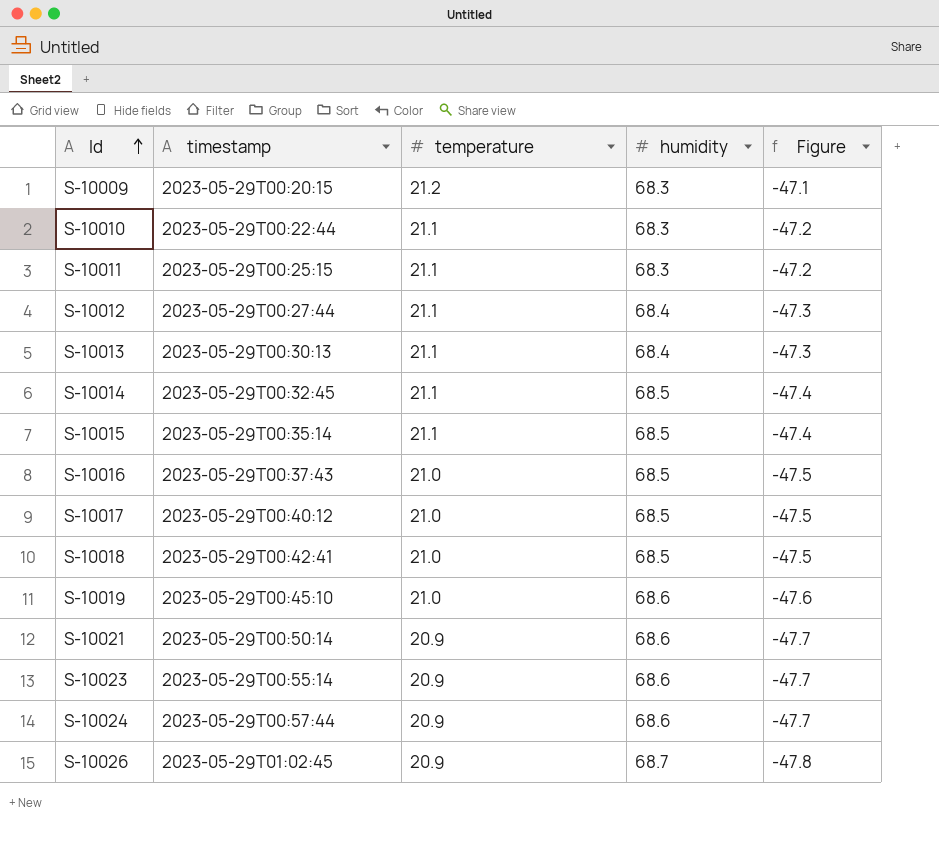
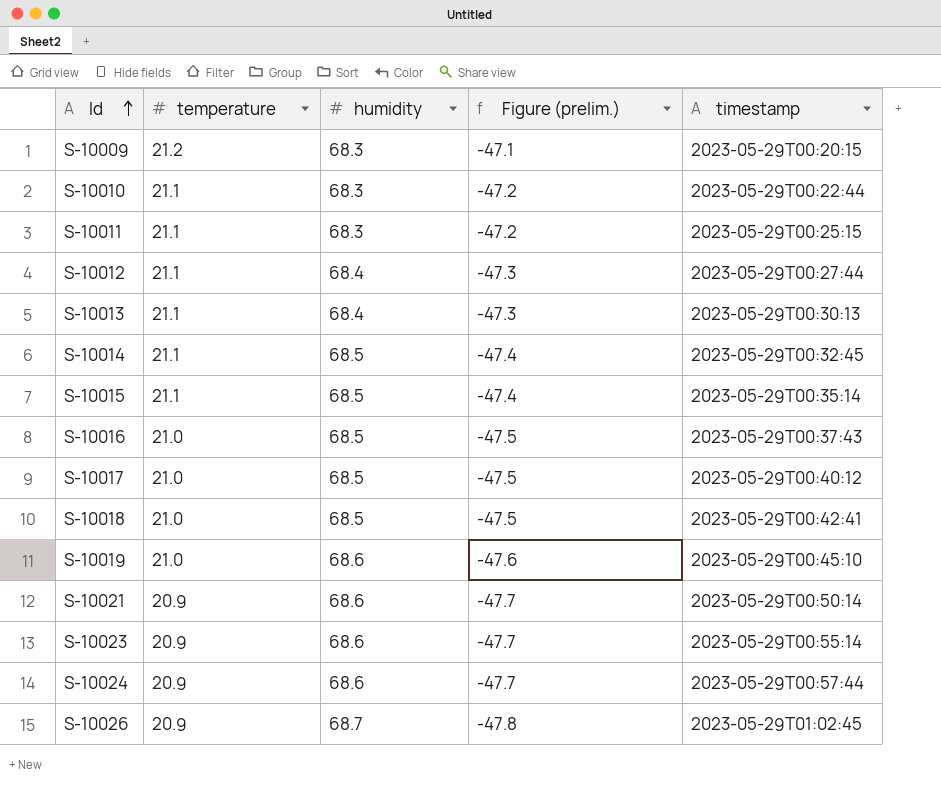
column name: Figure -> Figure (prelim.)
column timestamp | position: 2 -> 5

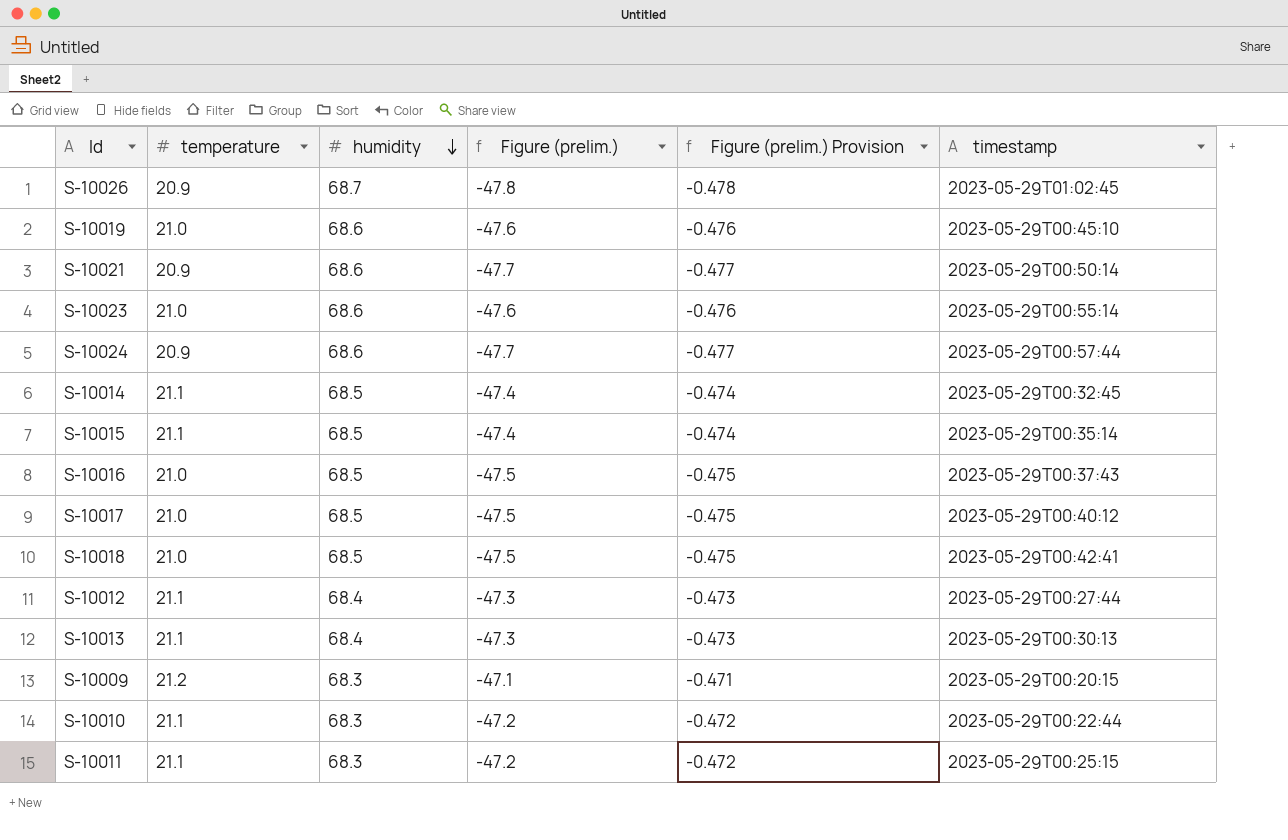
row order: Id ascending -> humidity descending
column Figure (prelim.) Provision | formula: none -> [Figure (prelim.)] * 0.01
S-10023 | temperature: 20.9 -> 21.0
S-10023 | Figure (prelim.): -47.7 -> -47.6

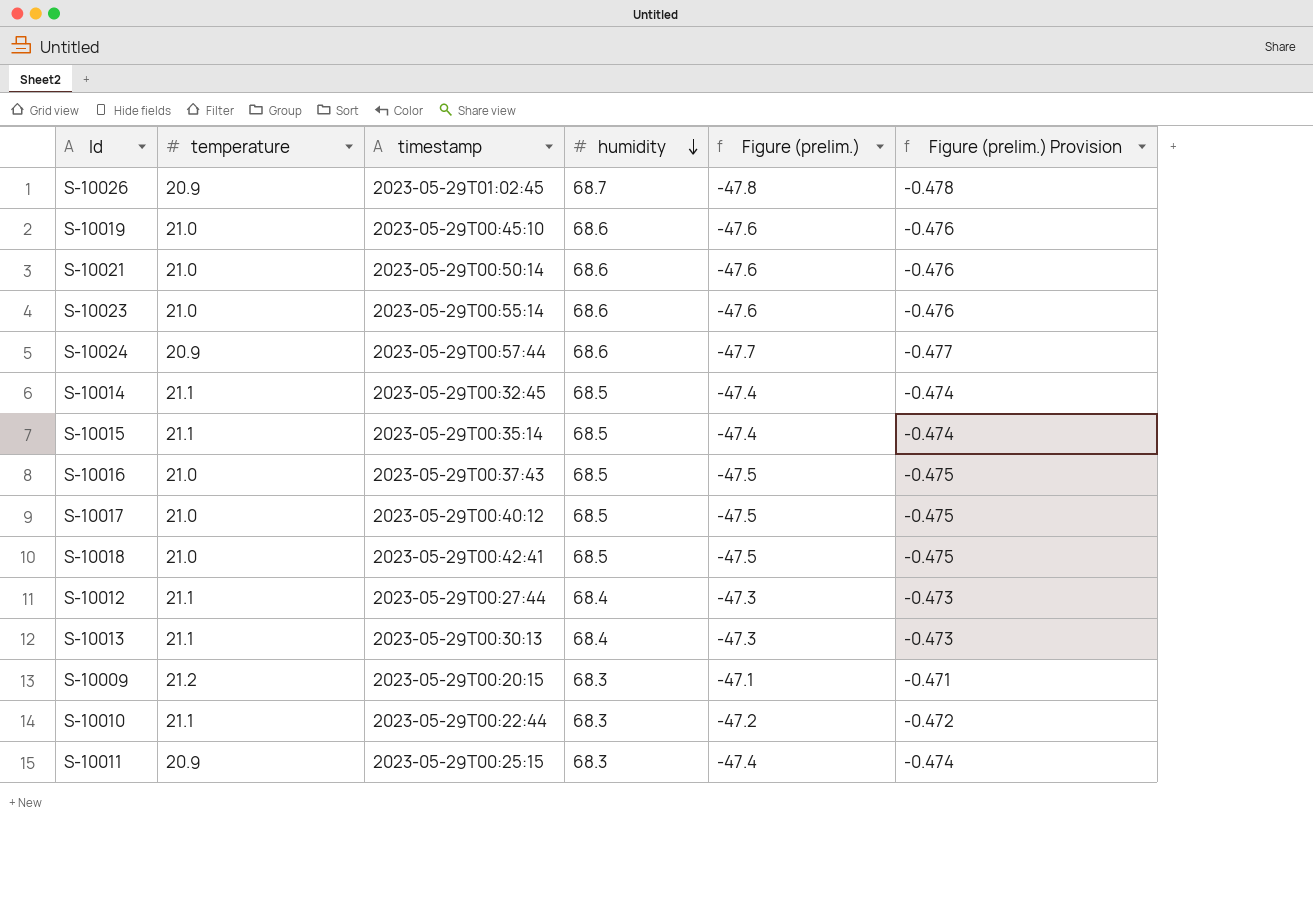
column timestamp | position: 6 -> 3
S-10021 | temperature: 20.9 -> 21.0
S-10021 | Figure (prelim.): -47.7 -> -47.6
S-10021 | Figure (prelim.) Provision: -0.477 -> -0.476
S-10011 | temperature: 21.1 -> 20.9
S-10011 | Figure (prelim.): -47.2 -> -47.4
S-10011 | Figure (prelim.) Provision: -0.472 -> -0.474

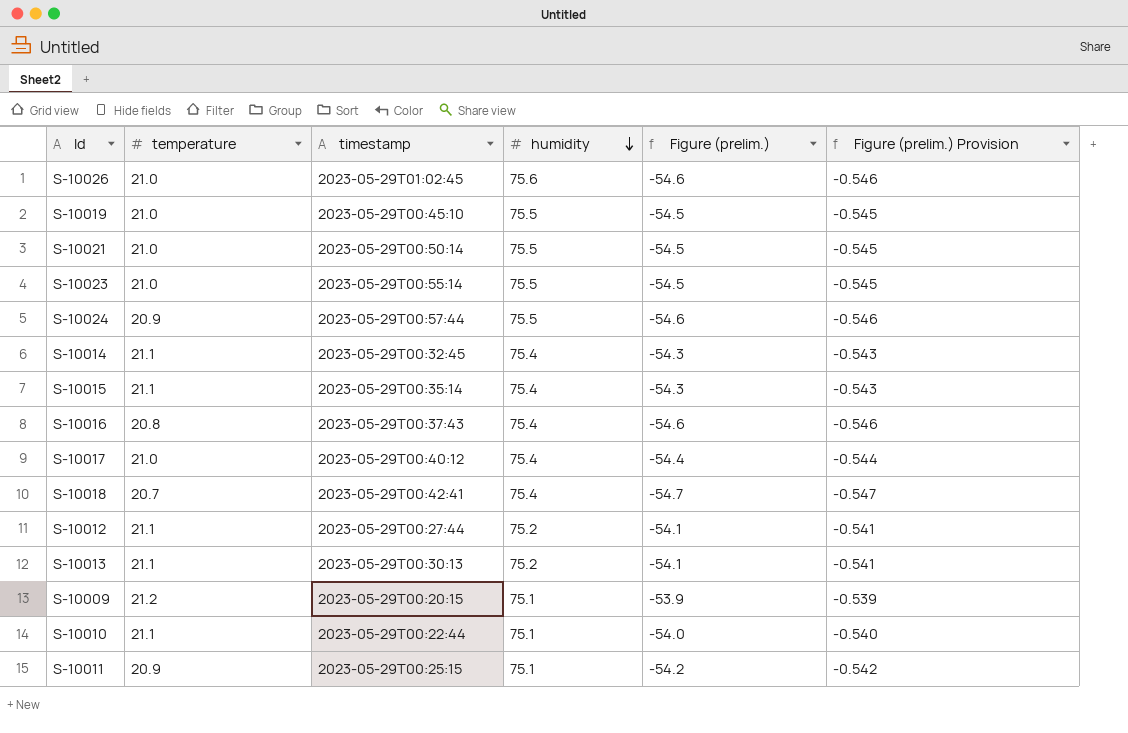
S-10026 | temperature: 20.9 -> 21.0
S-10026 | humidity: 68.7 -> 75.6
S-10026 | Figure (prelim.): -47.8 -> -54.6
S-10026 | Figure (prelim.) Provision: -0.478 -> -0.546
S-10019 | humidity: 68.6 -> 75.5
S-10019 | Figure (prelim.): -47.6 -> -54.5
S-10019 | Figure (prelim.) Provision: -0.476 -> -0.545
S-10021 | humidity: 68.6 -> 75.5
S-10021 | Figure (prelim.): -47.6 -> -54.5
S-10021 | Figure (prelim.) Provision: -0.476 -> -0.545
S-10023 | humidity: 68.6 -> 75.5
S-10023 | Figure (prelim.): -47.6 -> -54.5
S-10023 | Figure (prelim.) Provision: -0.476 -> -0.545
S-10024 | humidity: 68.6 -> 75.5
S-10024 | Figure (prelim.): -47.7 -> -54.6
S-10024 | Figure (prelim.) Provision: -0.477 -> -0.546
S-10014 | humidity: 68.5 -> 75.4
S-10014 | Figure (prelim.): -47.4 -> -54.3
S-10014 | Figure (prelim.) Provision: -0.474 -> -0.543
S-10015 | humidity: 68.5 -> 75.4
S-10015 | Figure (prelim.): -47.4 -> -54.3
S-10015 | Figure (prelim.) Provision: -0.474 -> -0.543
S-10016 | temperature: 21.0 -> 20.8
S-10016 | humidity: 68.5 -> 75.4
S-10016 | Figure (prelim.): -47.5 -> -54.6
S-10016 | Figure (prelim.) Provision: -0.475 -> -0.546
S-10017 | humidity: 68.5 -> 75.4
S-10017 | Figure (prelim.): -47.5 -> -54.4
S-10017 | Figure (prelim.) Provision: -0.475 -> -0.544
S-10018 | temperature: 21.0 -> 20.7
S-10018 | humidity: 68.5 -> 75.4
S-10018 | Figure (prelim.): -47.5 -> -54.7
S-10018 | Figure (prelim.) Provision: -0.475 -> -0.547
S-10012 | humidity: 68.4 -> 75.2
S-10012 | Figure (prelim.): -47.3 -> -54.1
S-10012 | Figure (prelim.) Provision: -0.473 -> -0.541
S-10013 | humidity: 68.4 -> 75.2
S-10013 | Figure (prelim.): -47.3 -> -54.1
S-10013 | Figure (prelim.) Provision: -0.473 -> -0.541
S-10009 | humidity: 68.3 -> 75.1
S-10009 | Figure (prelim.): -47.1 -> -53.9
S-10009 | Figure (prelim.) Provision: -0.471 -> -0.539
S-10010 | humidity: 68.3 -> 75.1
S-10010 | Figure (prelim.): -47.2 -> -54.0
S-10010 | Figure (prelim.) Provision: -0.472 -> -0.540
S-10011 | humidity: 68.3 -> 75.1
S-10011 | Figure (prelim.): -47.4 -> -54.2
S-10011 | Figure (prelim.) Provision: -0.474 -> -0.542

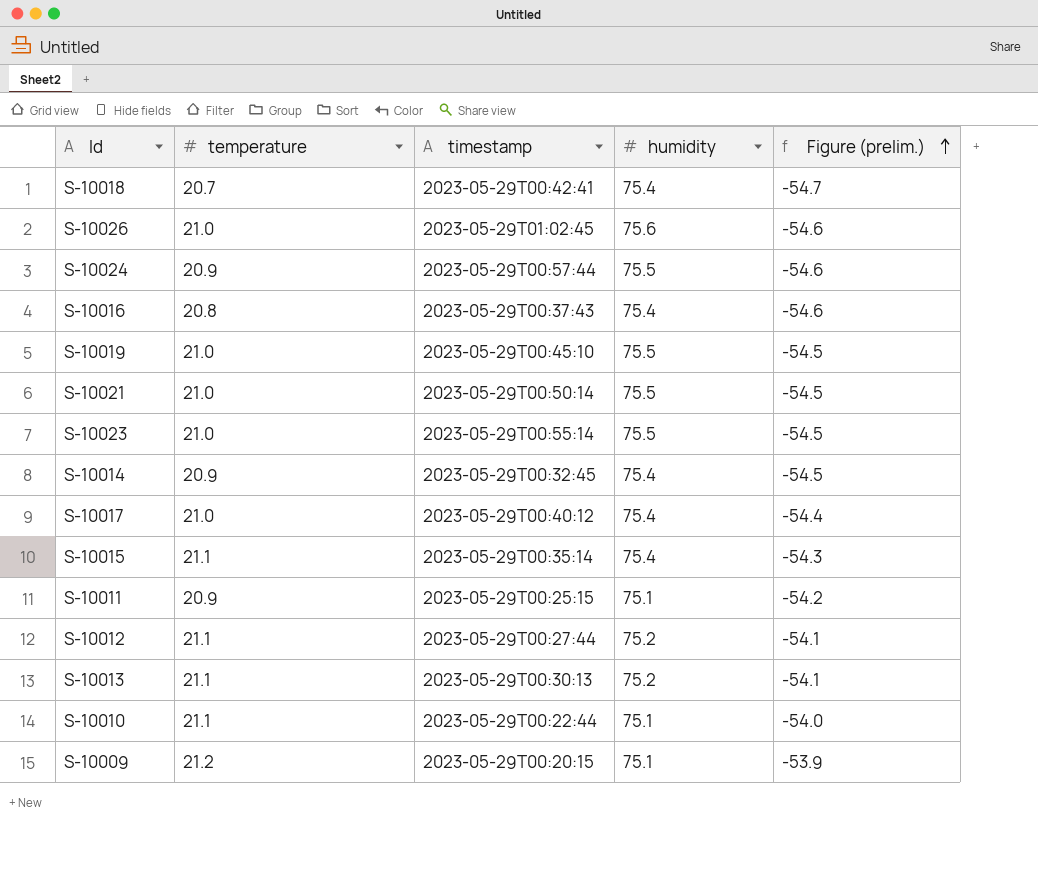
row order: humidity descending -> Figure (prelim.) ascending
column Figure (prelim.) Provision | formula: [Figure (prelim.)] * 0.01 -> none
S-10014 | temperature: 21.1 -> 20.9
S-10014 | Figure (prelim.): -54.3 -> -54.5

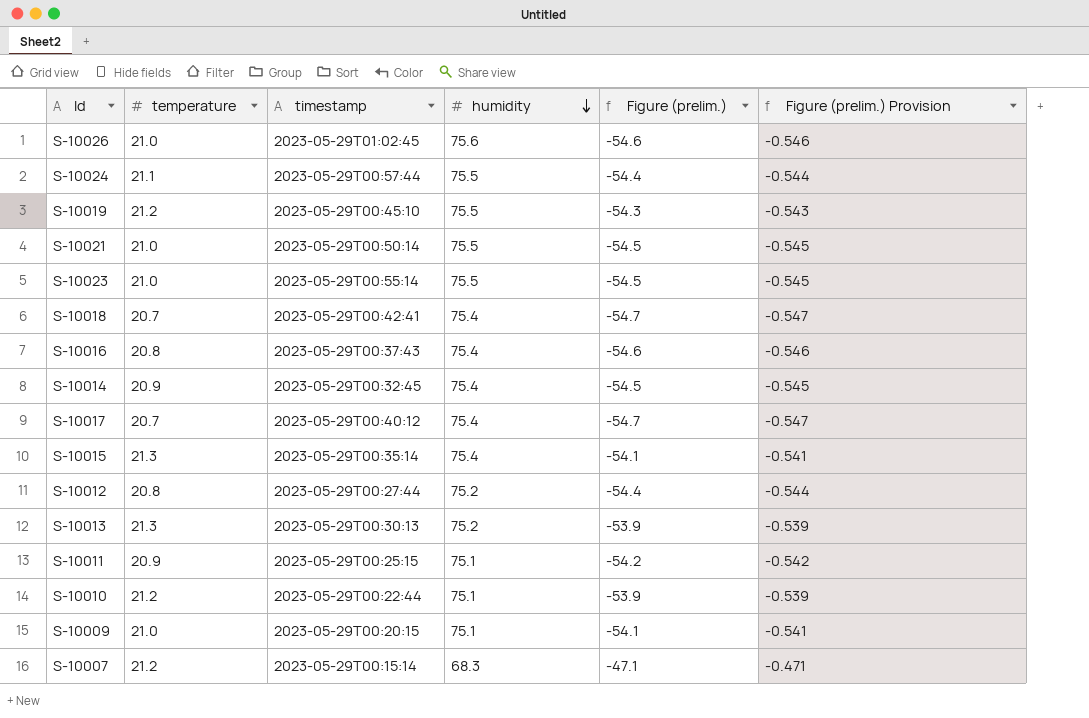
row order: Figure (prelim.) ascending -> humidity descending
column Figure (prelim.) Provision | formula: none -> [Figure (prelim.)] * 0.01
S-10024 | temperature: 20.9 -> 21.1
S-10024 | Figure (prelim.): -54.6 -> -54.4
S-10019 | temperature: 21.0 -> 21.2
S-10019 | Figure (prelim.): -54.5 -> -54.3
S-10017 | temperature: 21.0 -> 20.7
S-10017 | Figure (prelim.): -54.4 -> -54.7
S-10015 | temperature: 21.1 -> 21.3
S-10015 | Figure (prelim.): -54.3 -> -54.1
S-10012 | temperature: 21.1 -> 20.8
S-10012 | Figure (prelim.): -54.1 -> -54.4
S-10013 | temperature: 21.1 -> 21.3
S-10013 | Figure (prelim.): -54.1 -> -53.9
S-10010 | temperature: 21.1 -> 21.2
S-10010 | Figure (prelim.): -54.0 -> -53.9
S-10009 | temperature: 21.2 -> 21.0
S-10009 | Figure (prelim.): -53.9 -> -54.1
row S-10007: none -> 21.2 | 2023-05-29T00:15:14 | 68.3 | -47.1 | -0.471

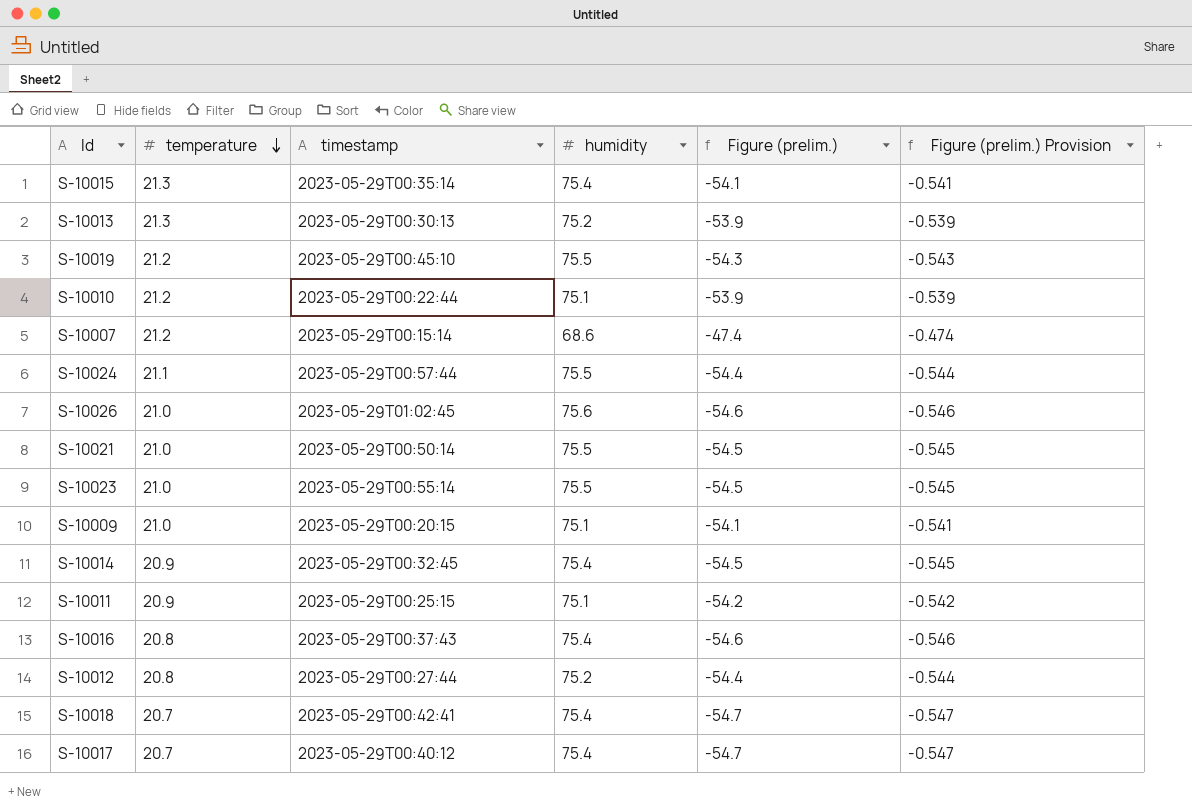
row order: humidity descending -> temperature descending
S-10007 | humidity: 68.3 -> 68.6
S-10007 | Figure (prelim.): -47.1 -> -47.4
S-10007 | Figure (prelim.) Provision: -0.471 -> -0.474

